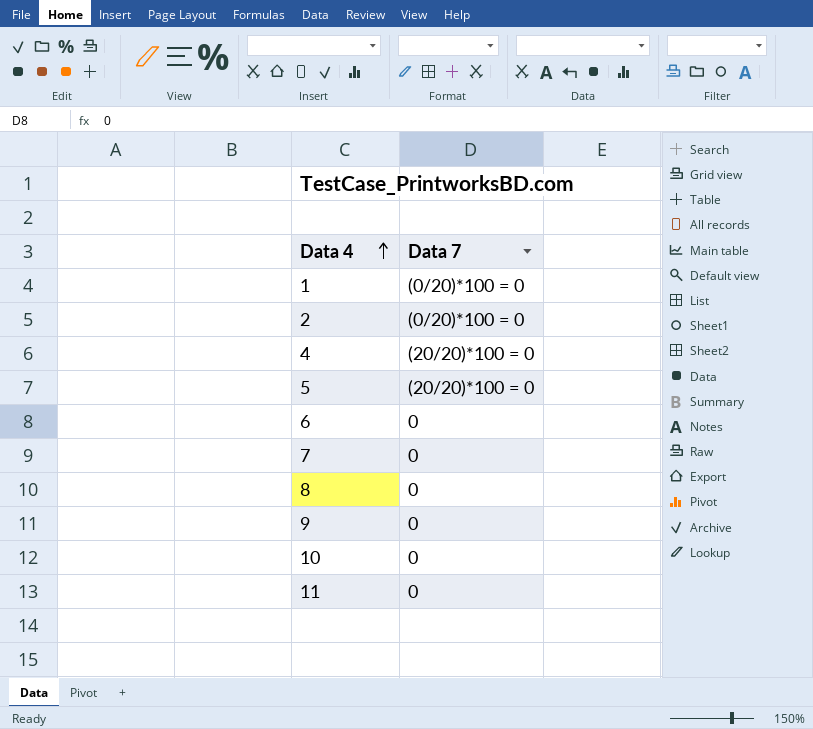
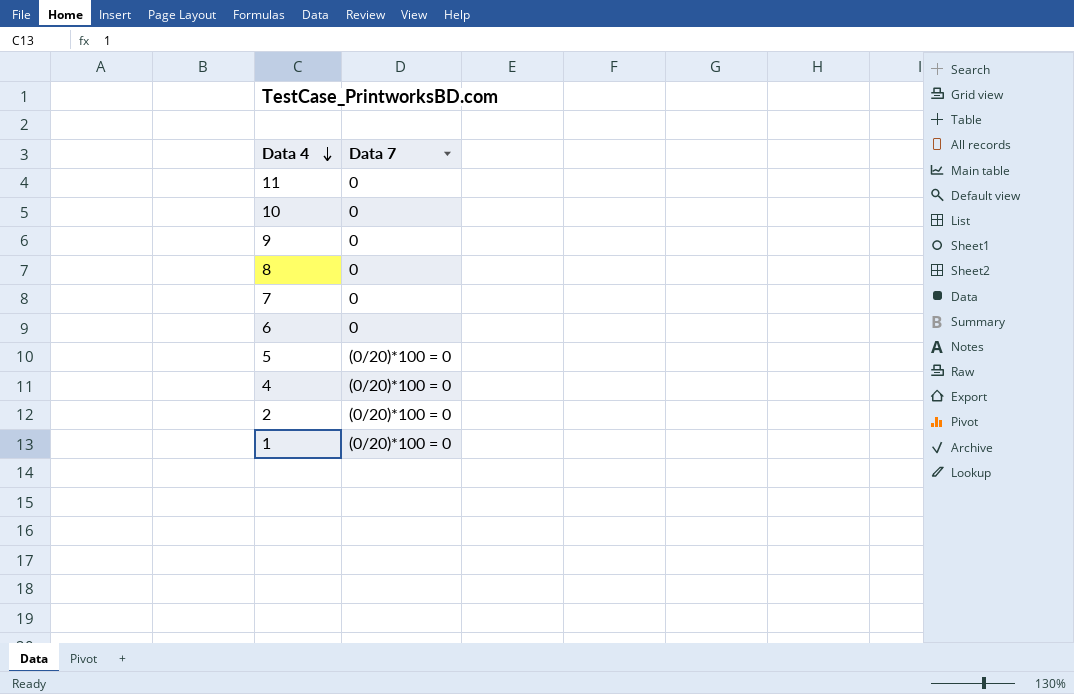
row order: Data 4 ascending -> Data 4 descending
5 | Data 7: (20/20)*100 = 0 -> (0/20)*100 = 0
4 | Data 7: (20/20)*100 = 0 -> (0/20)*100 = 0

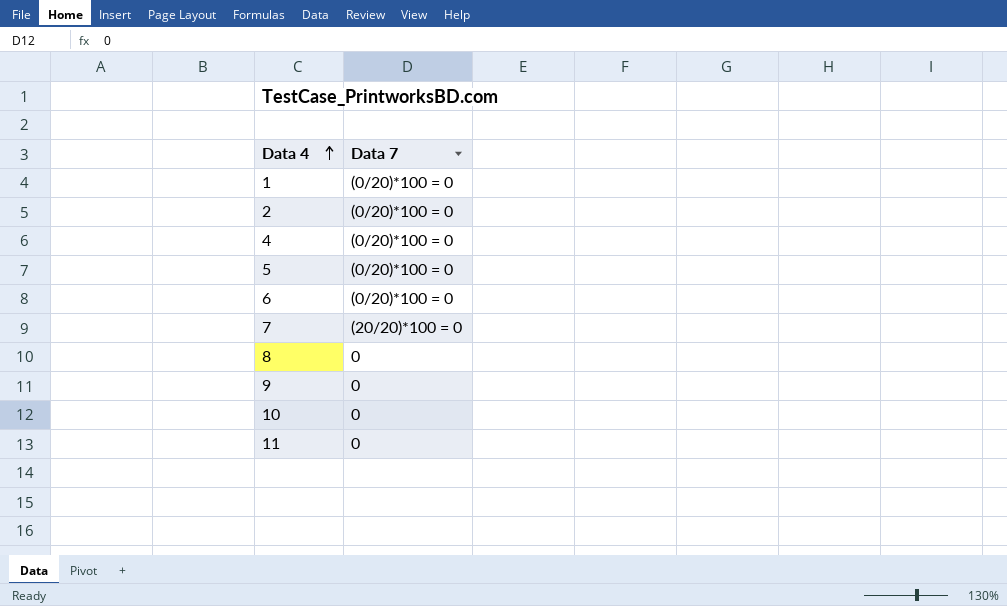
row order: Data 4 descending -> Data 4 ascending
6 | Data 7: 0 -> (0/20)*100 = 0
7 | Data 7: 0 -> (20/20)*100 = 0

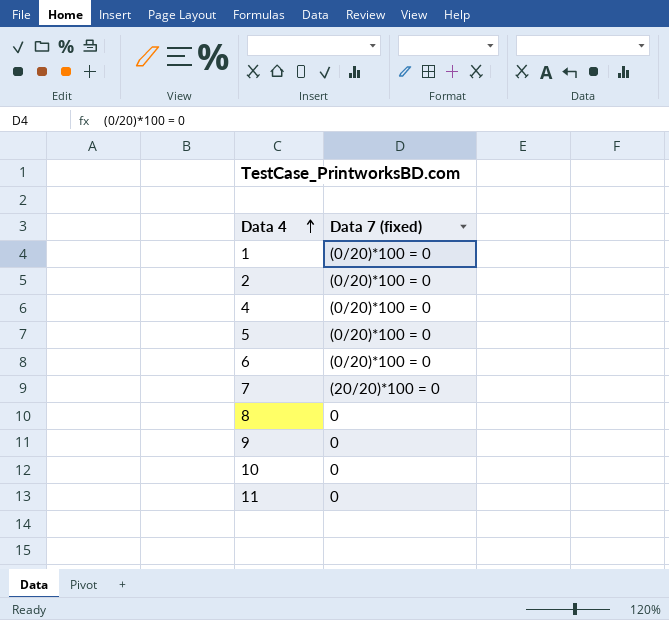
column name: Data 7 -> Data 7 (fixed)

